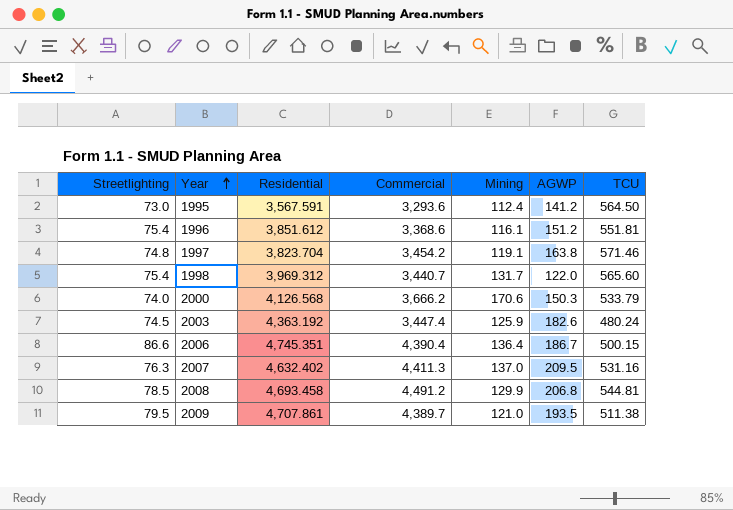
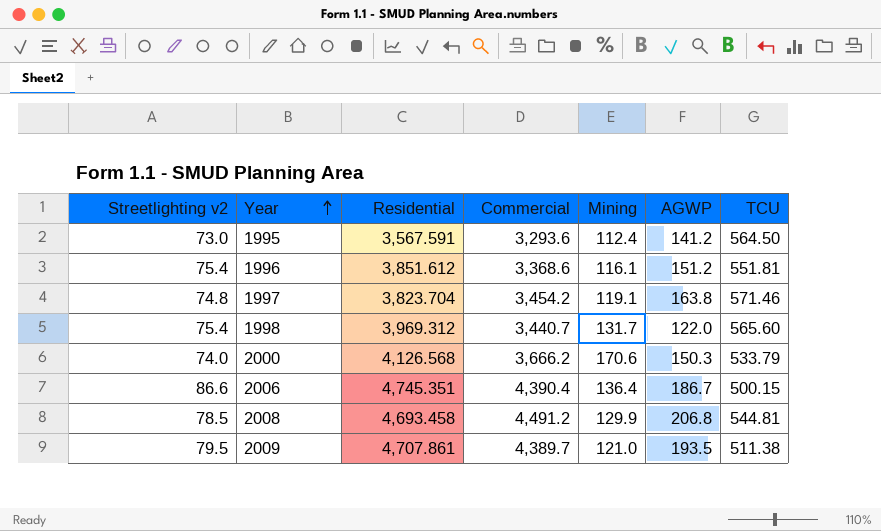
column name: Streetlighting -> Streetlighting v2
row 2003: 74.5 | 4,363.192 | 3,447.4 | 125.9 | 182.6 | 480.24 -> none
row 2007: 76.3 | 4,632.402 | 4,411.3 | 137.0 | 209.5 | 531.16 -> none

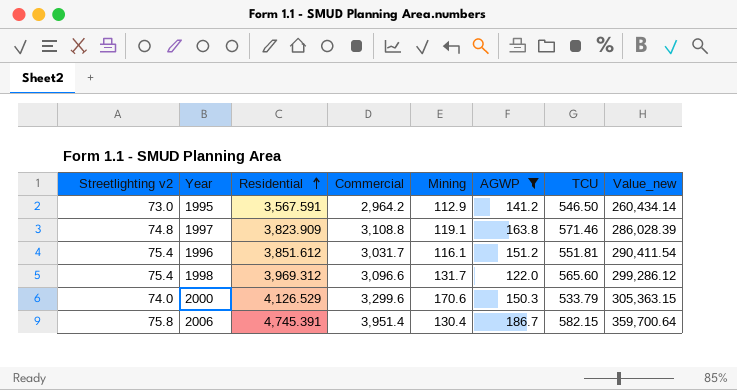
filter: none -> AGWP <= 186.7
row order: Year ascending -> Residential ascending
column Value_new | formula: none -> [Streetlighting v2] * [Residential]
1995 | Commercial: 3,293.6 -> 2,964.2
1995 | Mining: 112.4 -> 112.9
1995 | TCU: 564.50 -> 546.50
1997 | Residential: 3,823.704 -> 3,823.909
1997 | Commercial: 3,454.2 -> 3,108.8
1996 | Commercial: 3,368.6 -> 3,031.7
1998 | Commercial: 3,440.7 -> 3,096.6
2000 | Residential: 4,126.568 -> 4,126.529
2000 | Commercial: 3,666.2 -> 3,299.6
2006 | Streetlighting v2: 86.6 -> 75.8
2006 | Residential: 4,745.351 -> 4,745.391
2006 | Commercial: 4,390.4 -> 3,951.4
2006 | Mining: 136.4 -> 130.4
2006 | TCU: 500.15 -> 582.15

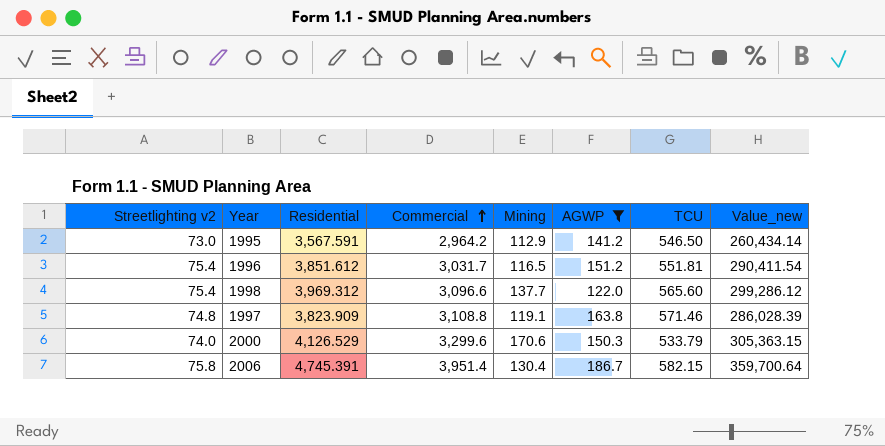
row order: Residential ascending -> Commercial ascending
1996 | Mining: 116.1 -> 116.5
1998 | Mining: 131.7 -> 137.7

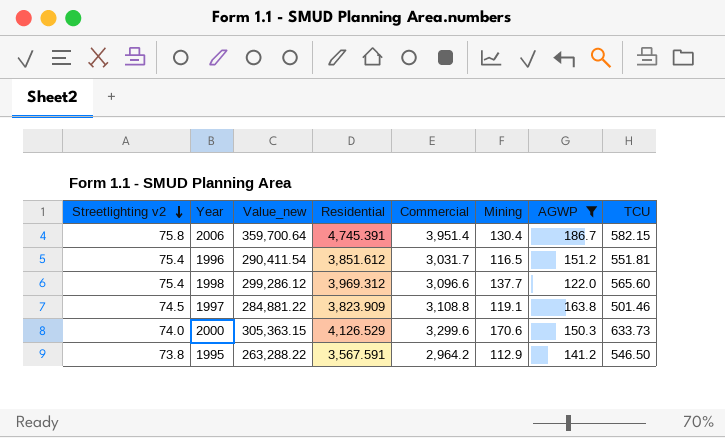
row order: Commercial ascending -> Streetlighting v2 descending
column Value_new | position: 8 -> 3
1997 | Streetlighting v2: 74.8 -> 74.5
1997 | Value_new: 286,028.39 -> 284,881.22
1997 | TCU: 571.46 -> 501.46
2000 | TCU: 533.79 -> 633.73
1995 | Streetlighting v2: 73.0 -> 73.8
1995 | Value_new: 260,434.14 -> 263,288.22

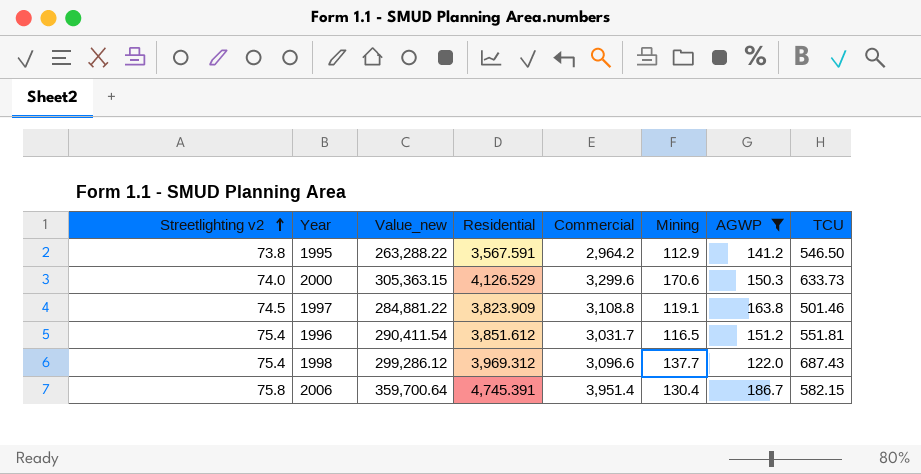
row order: Streetlighting v2 descending -> Streetlighting v2 ascending
1998 | TCU: 565.60 -> 687.43

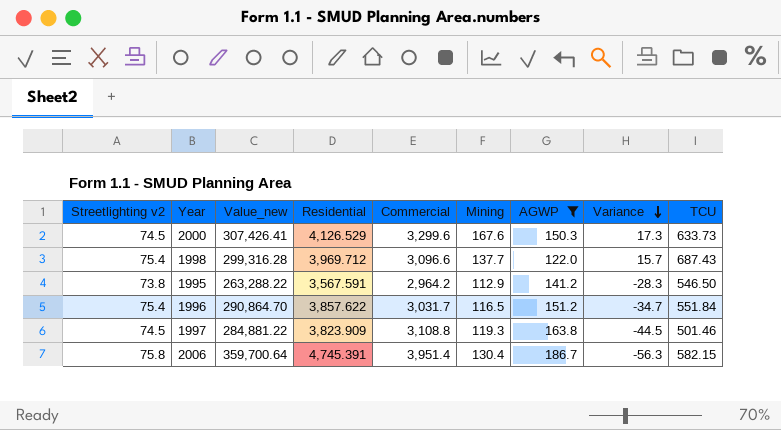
row order: Streetlighting v2 ascending -> Variance descending
column Variance | formula: none -> [Mining] - [AGWP]
2000 | Streetlighting v2: 74.0 -> 74.5
2000 | Value_new: 305,363.15 -> 307,426.41
2000 | Mining: 170.6 -> 167.6
1998 | Value_new: 299,286.12 -> 299,316.28
1998 | Residential: 3,969.312 -> 3,969.712
1996 | Value_new: 290,411.54 -> 290,864.70
1996 | Residential: 3,851.612 -> 3,857.622
1996 | TCU: 551.81 -> 551.84
1997 | Mining: 119.1 -> 119.3

